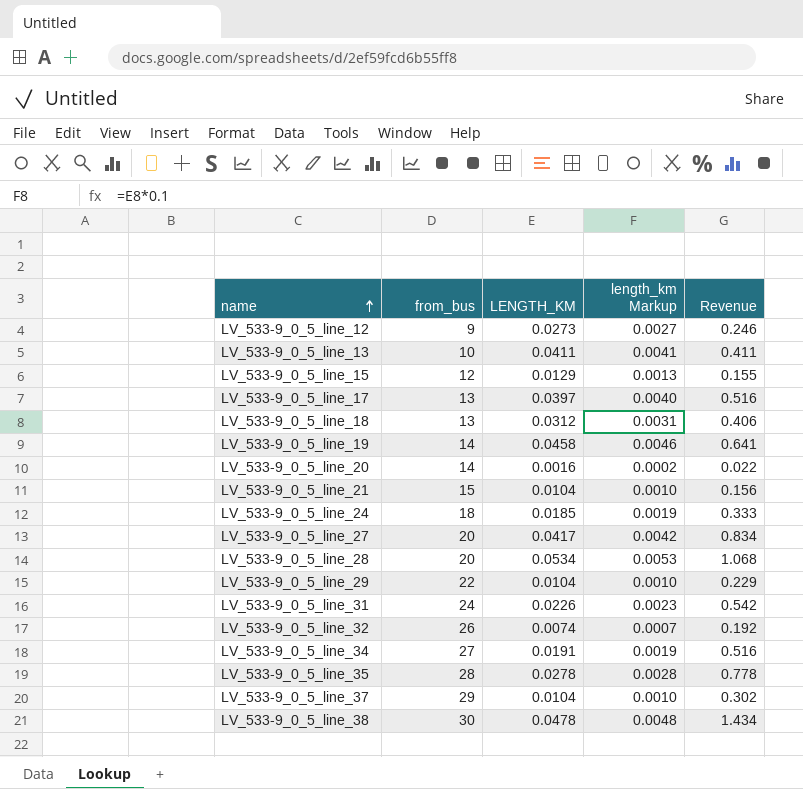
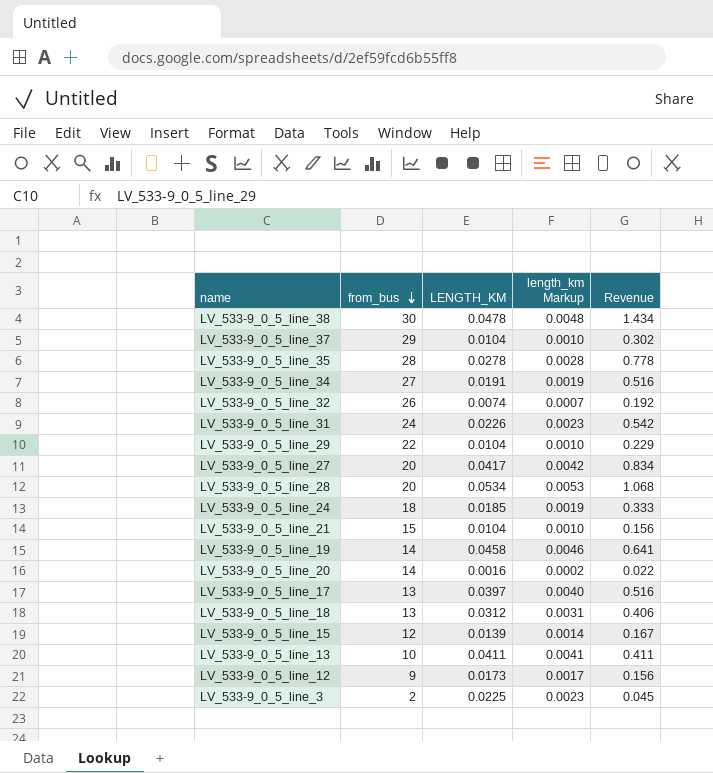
row order: name ascending -> from_bus descending
LV_533-9_0_5_line_15 | LENGTH_KM: 0.0129 -> 0.0139
LV_533-9_0_5_line_15 | length_km Markup: 0.0013 -> 0.0014
LV_533-9_0_5_line_15 | Revenue: 0.155 -> 0.167
LV_533-9_0_5_line_12 | LENGTH_KM: 0.0273 -> 0.0173
LV_533-9_0_5_line_12 | length_km Markup: 0.0027 -> 0.0017
LV_533-9_0_5_line_12 | Revenue: 0.246 -> 0.156
row LV_533-9_0_5_line_3: none -> 2 | 0.0225 | 0.0023 | 0.045

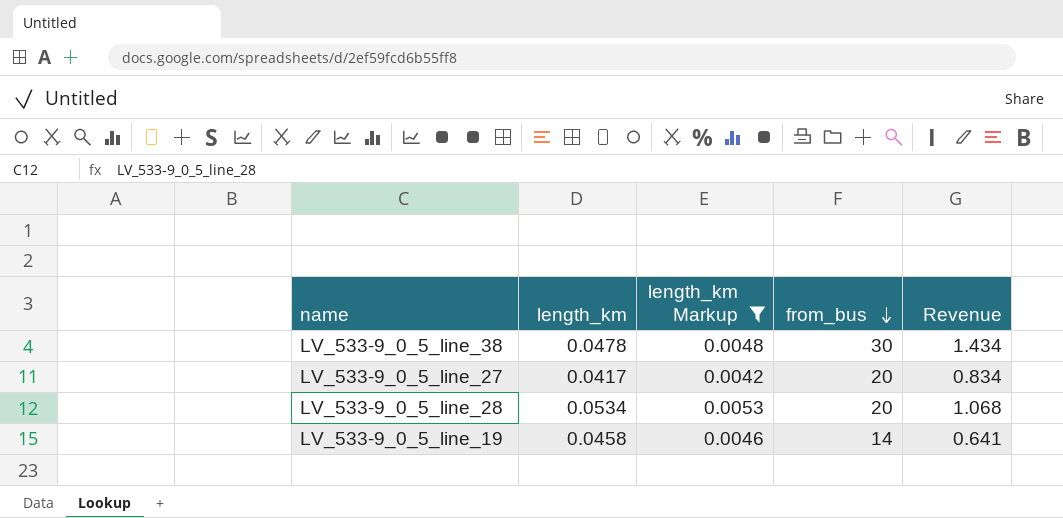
filter: none -> length_km Markup >= 0.0042
column name: LENGTH_KM -> length_km
column from_bus | position: 2 -> 4

